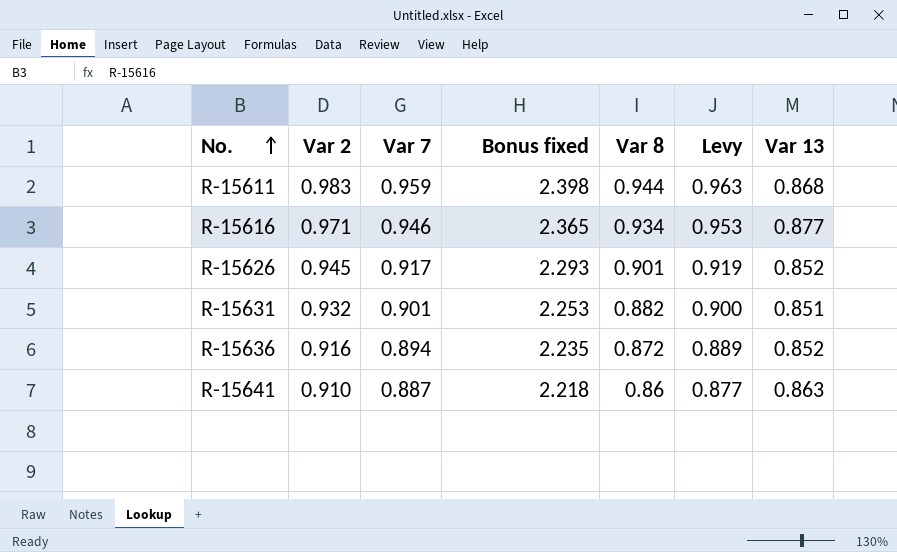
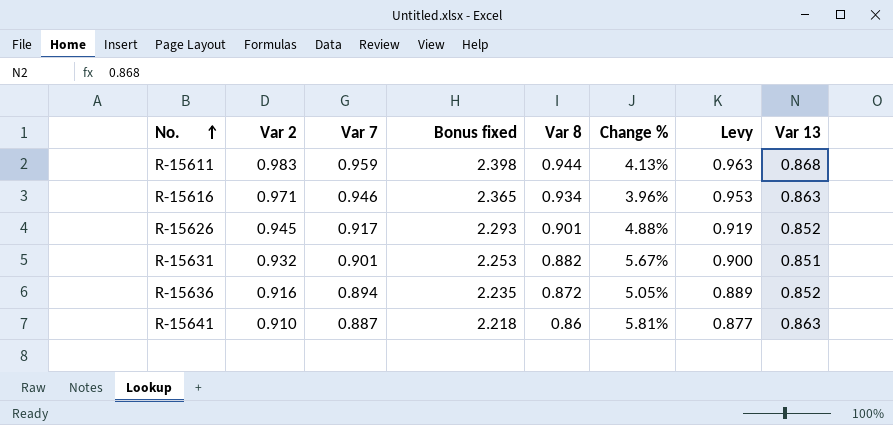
column Change % | formula: none -> ([Var 2] - [Var 8]) / [Var 8]
R-15616 | Var 13: 0.877 -> 0.863

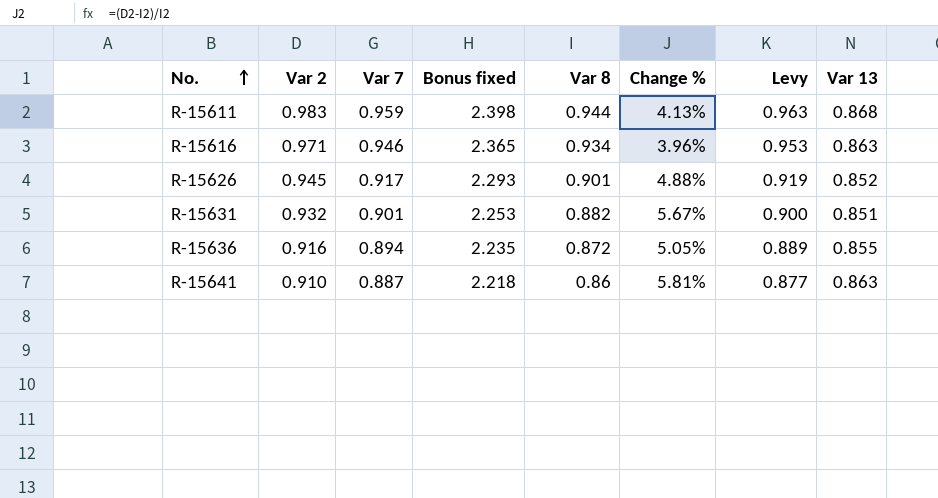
R-15636 | Var 13: 0.852 -> 0.855

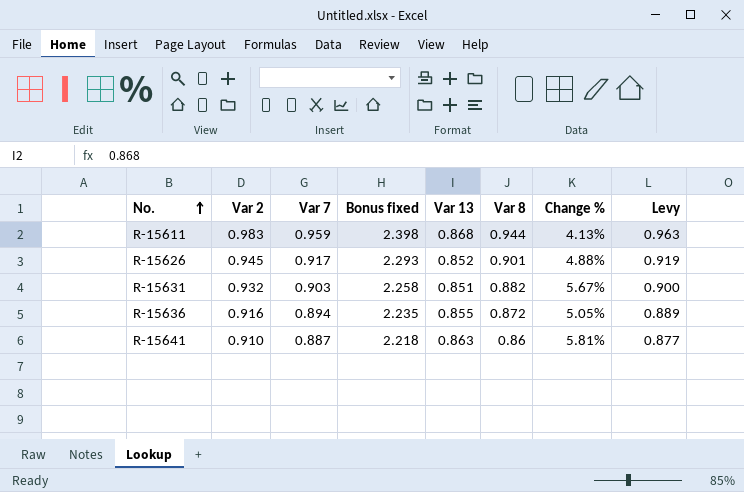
column Var 13 | position: 8 -> 5
row R-15616: 0.971 | 0.946 | 2.365 | 0.934 | 3.96% | 0.953 | 0.863 -> none
R-15631 | Var 7: 0.901 -> 0.903
R-15631 | Bonus fixed: 2.253 -> 2.258

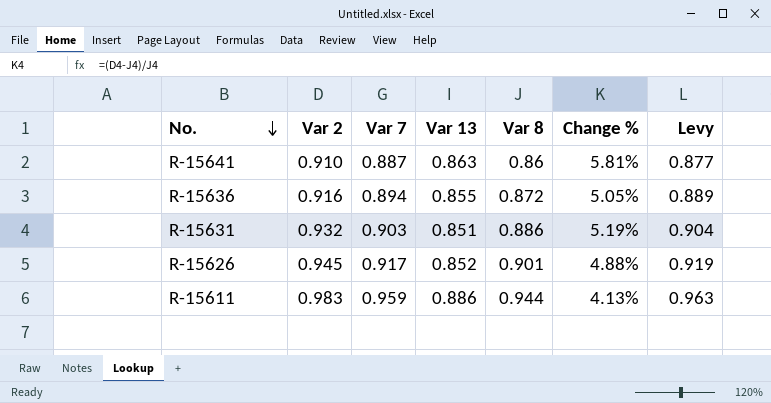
row order: No. ascending -> No. descending
column Bonus fixed | formula: [Var 7] * 2.5 -> none
R-15631 | Var 8: 0.882 -> 0.886
R-15631 | Change %: 5.67% -> 5.19%
R-15631 | Levy: 0.900 -> 0.904
R-15611 | Var 13: 0.868 -> 0.886

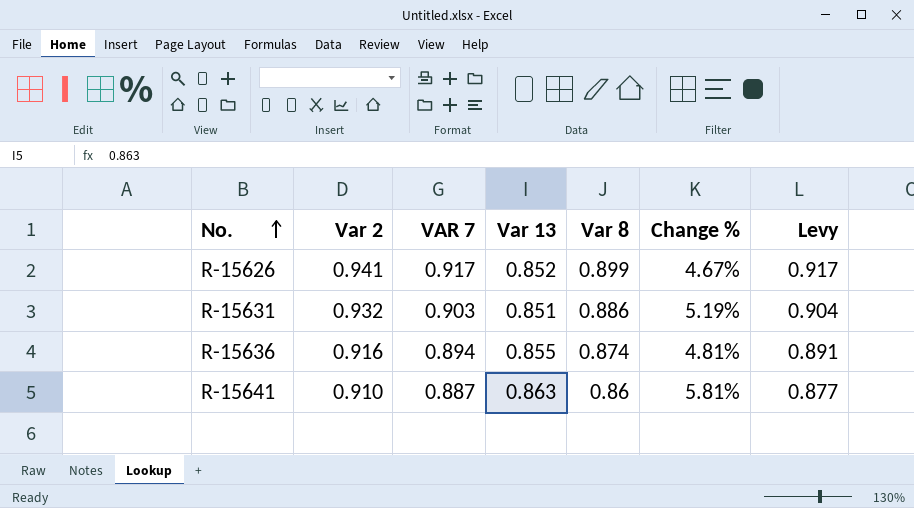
row order: No. descending -> No. ascending
column name: Var 7 -> VAR 7
row R-15611: 0.983 | 0.959 | 0.886 | 0.944 | 4.13% | 0.963 -> none
R-15626 | Var 2: 0.945 -> 0.941
R-15626 | Var 8: 0.901 -> 0.899
R-15626 | Change %: 4.88% -> 4.67%
R-15626 | Levy: 0.919 -> 0.917
R-15636 | Var 8: 0.872 -> 0.874
R-15636 | Change %: 5.05% -> 4.81%
R-15636 | Levy: 0.889 -> 0.891

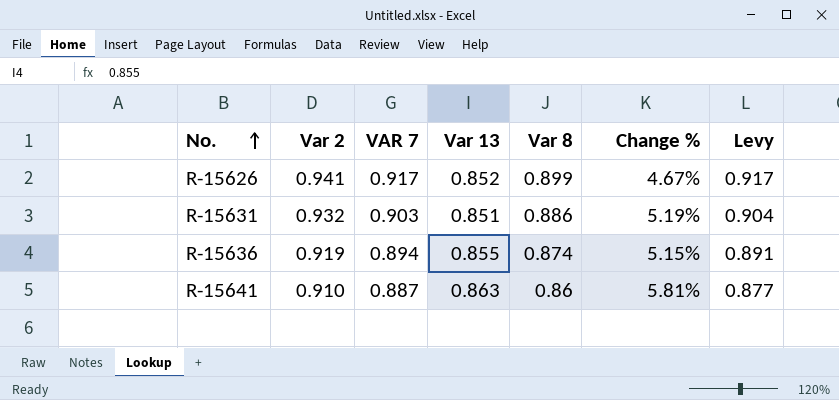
R-15636 | Var 2: 0.916 -> 0.919
R-15636 | Change %: 4.81% -> 5.15%

